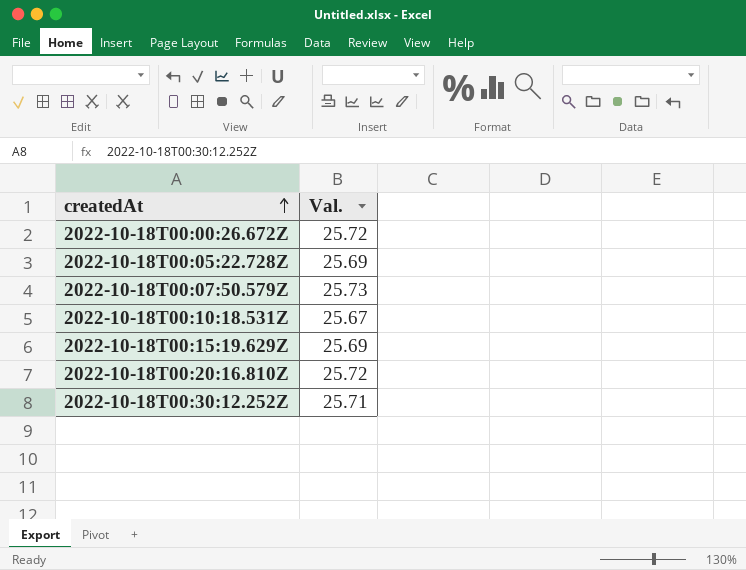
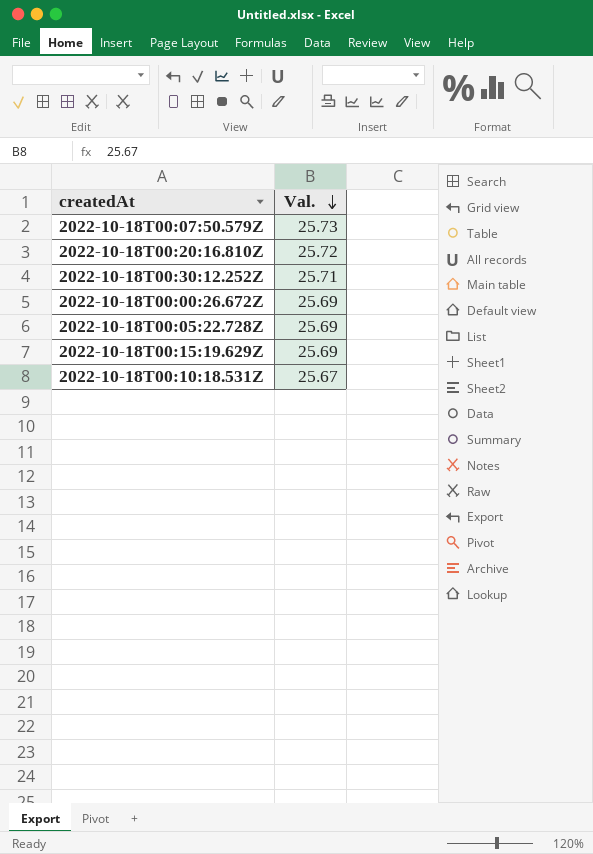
row order: createdAt ascending -> Val. descending
2022-10-18T00:00:26.672Z | Val.: 25.72 -> 25.69

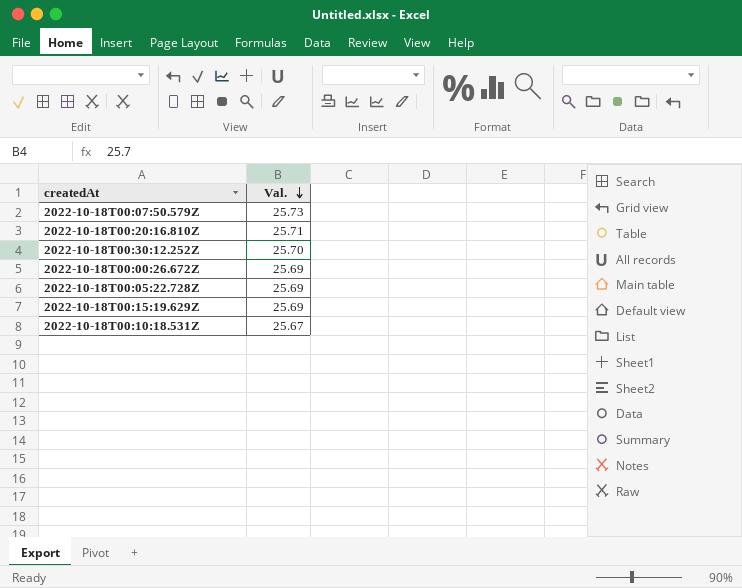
2022-10-18T00:20:16.810Z | Val.: 25.72 -> 25.71
2022-10-18T00:30:12.252Z | Val.: 25.71 -> 25.70

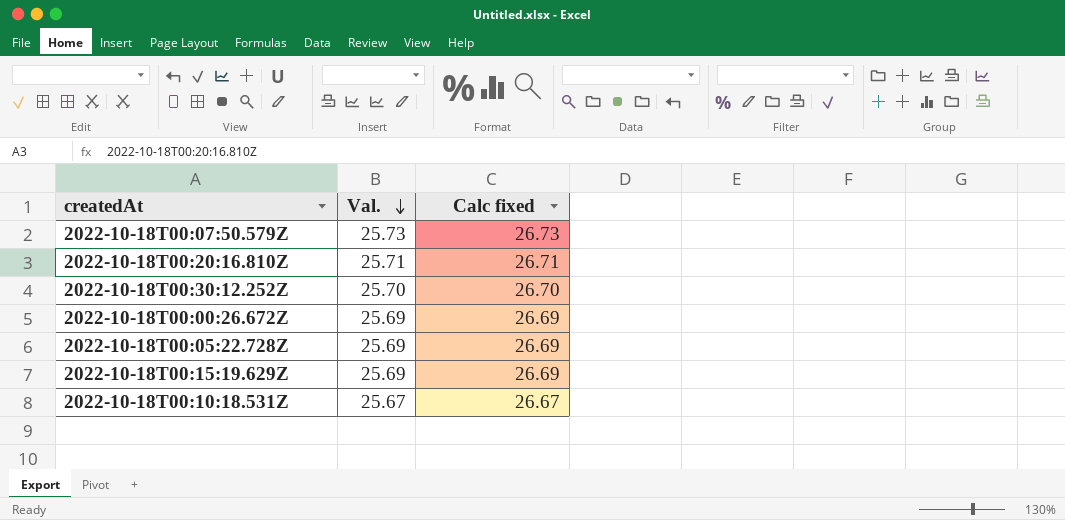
column Calc fixed | formula: none -> [Val.] + 1

